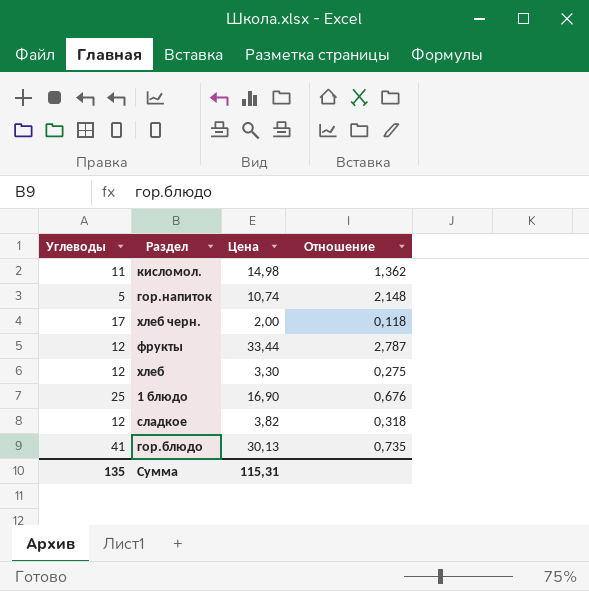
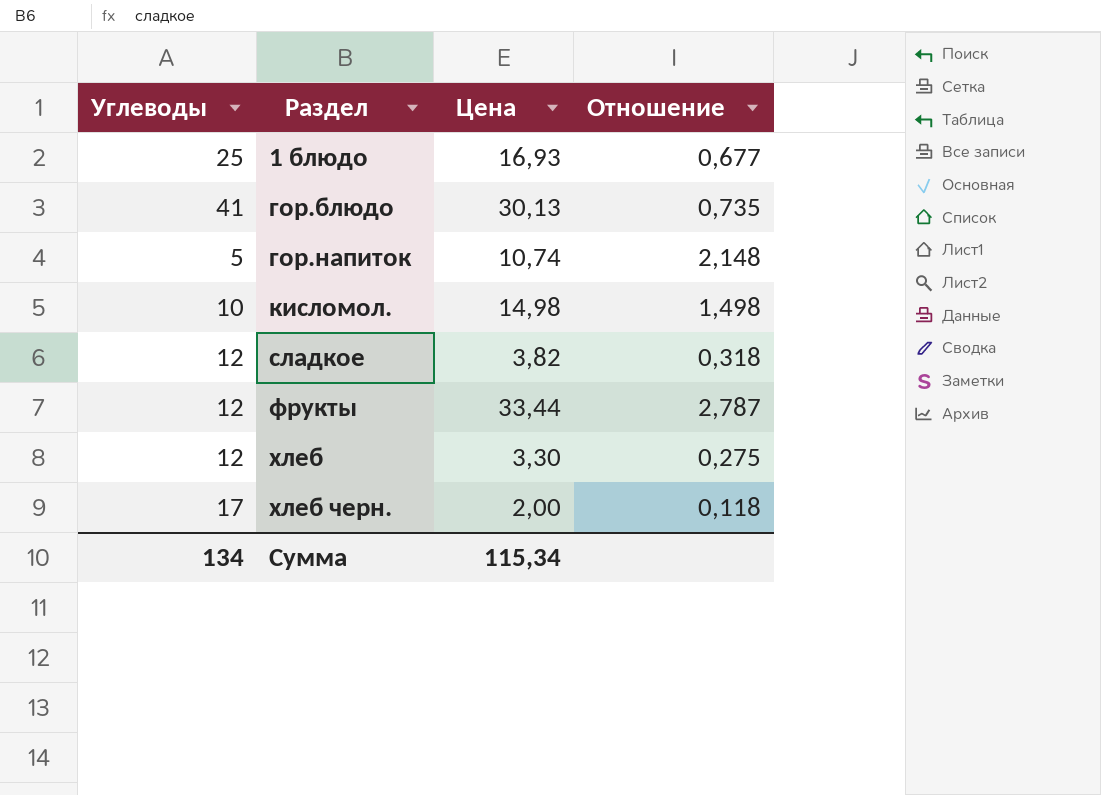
row order: none -> Раздел ascending
1 блюдо | Цена: 16,90 -> 16,93
1 блюдо | Отношение: 0,676 -> 0,677
кисломол. | Углеводы: 11 -> 10
кисломол. | Отношение: 1,362 -> 1,498
Сумма | Углеводы: 135 -> 134
Сумма | Цена: 115,31 -> 115,34

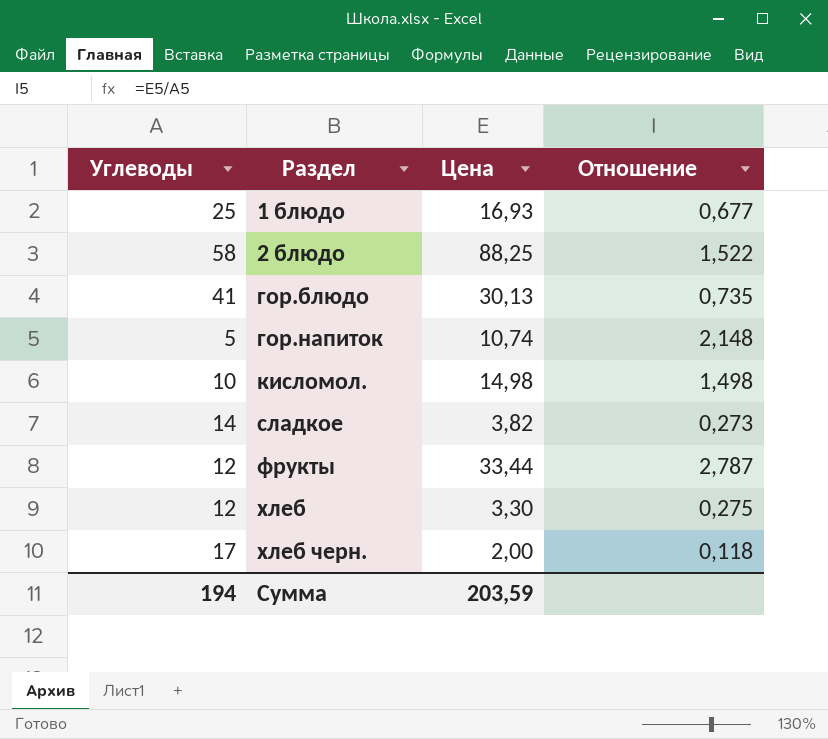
row 2 блюдо: none -> 58 | 88,25 | 1,522
сладкое | Углеводы: 12 -> 14
сладкое | Отношение: 0,318 -> 0,273
Сумма | Углеводы: 134 -> 194
Сумма | Цена: 115,34 -> 203,59

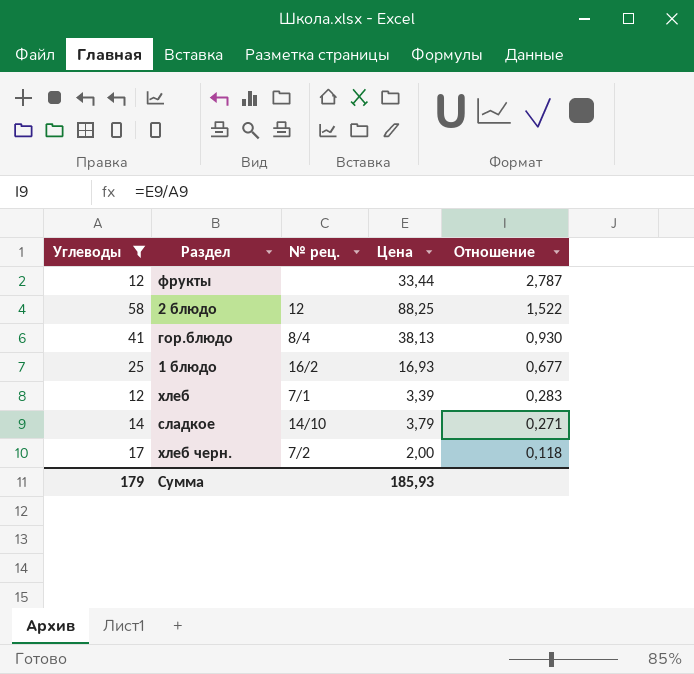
filter: none -> Углеводы >= 12
row order: Раздел ascending -> Отношение descending
column № рец. | position: none -> 3
гор.блюдо | Цена: 30,13 -> 38,13
гор.блюдо | Отношение: 0,735 -> 0,930
хлеб | Цена: 3,30 -> 3,39
хлеб | Отношение: 0,275 -> 0,283
сладкое | Цена: 3,82 -> 3,79
сладкое | Отношение: 0,273 -> 0,271
Сумма | Углеводы: 194 -> 179
Сумма | Цена: 203,59 -> 185,93

